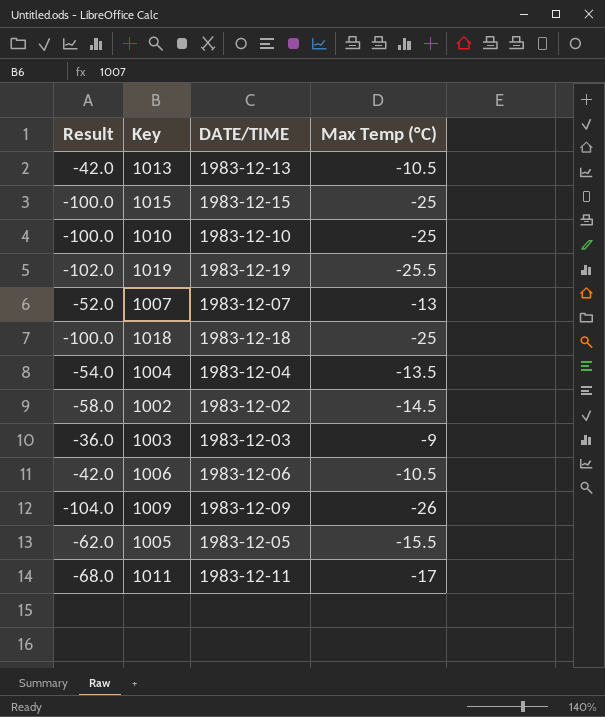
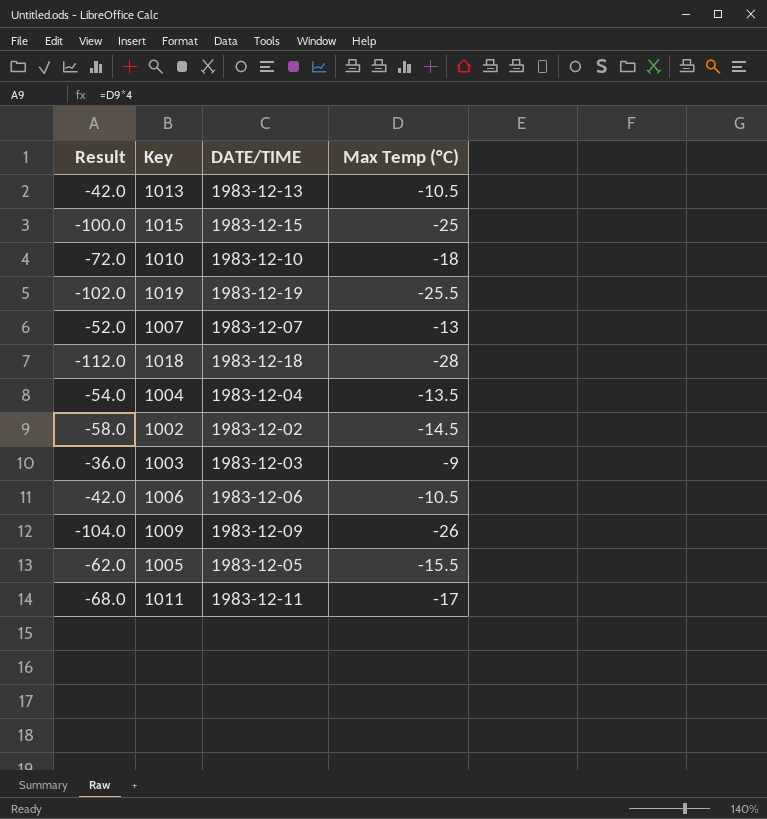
1010 | Result: -100.0 -> -72.0
1010 | Max Temp (°C): -25 -> -18
1018 | Result: -100.0 -> -112.0
1018 | Max Temp (°C): -25 -> -28

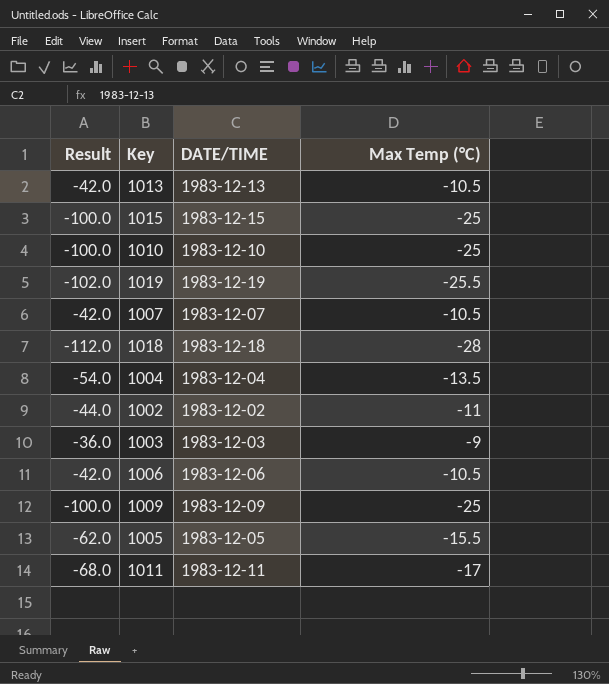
1010 | Result: -72.0 -> -100.0
1010 | Max Temp (°C): -18 -> -25
1007 | Result: -52.0 -> -42.0
1007 | Max Temp (°C): -13 -> -10.5
1002 | Result: -58.0 -> -44.0
1002 | Max Temp (°C): -14.5 -> -11
1009 | Result: -104.0 -> -100.0
1009 | Max Temp (°C): -26 -> -25

